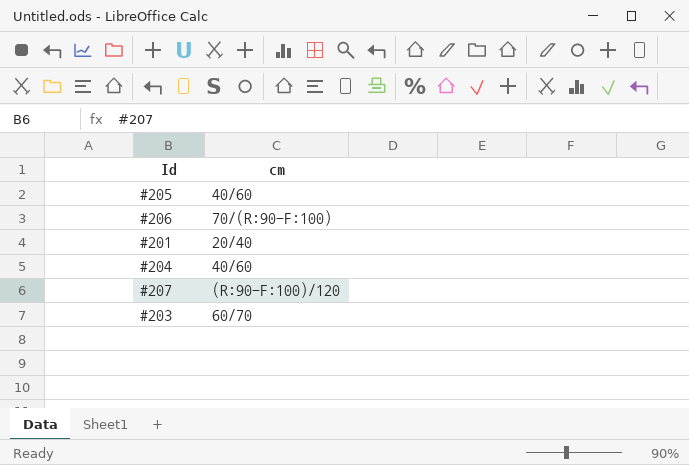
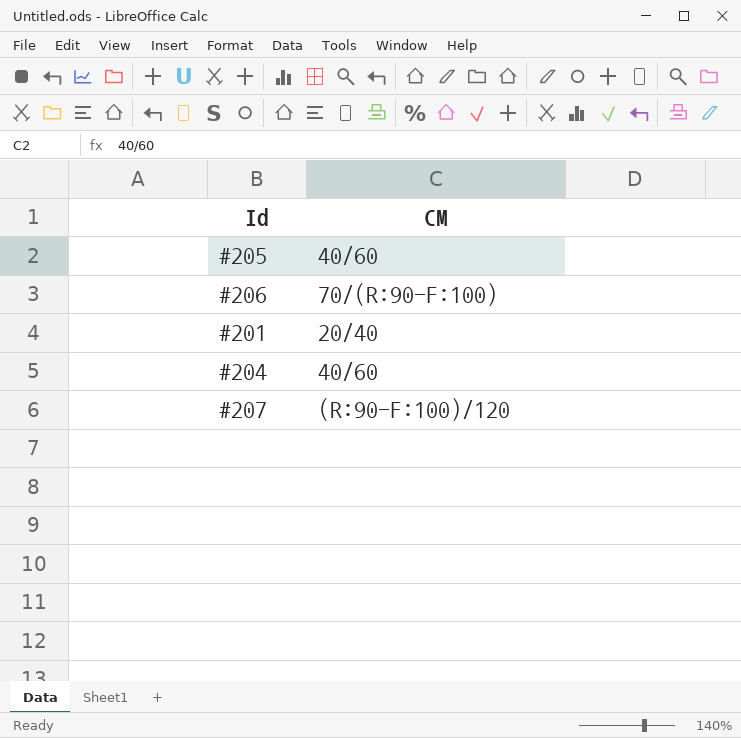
column name: cm -> CM
row #203: 60/70 -> none

